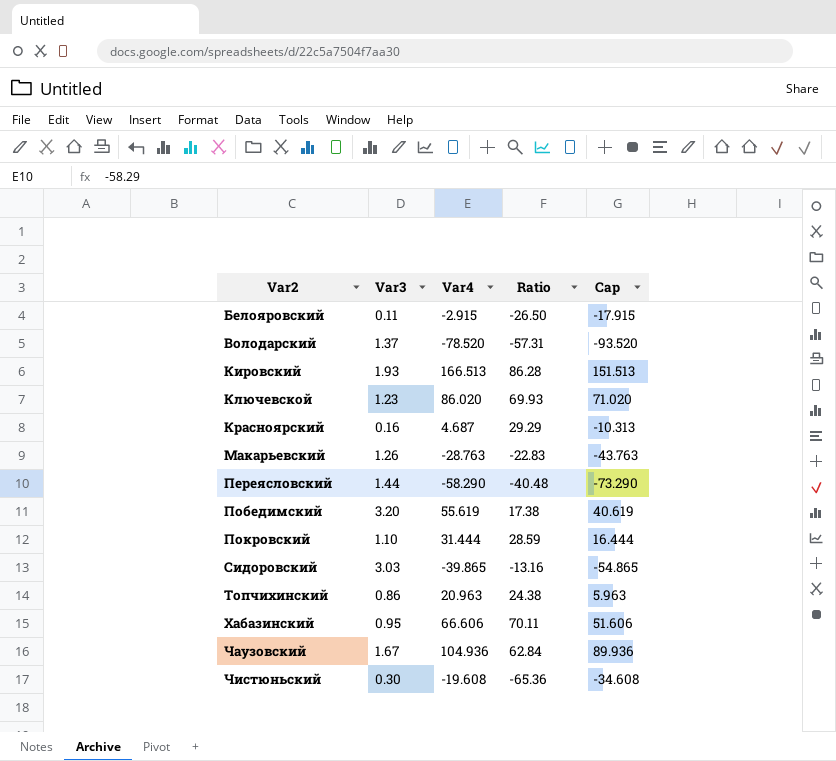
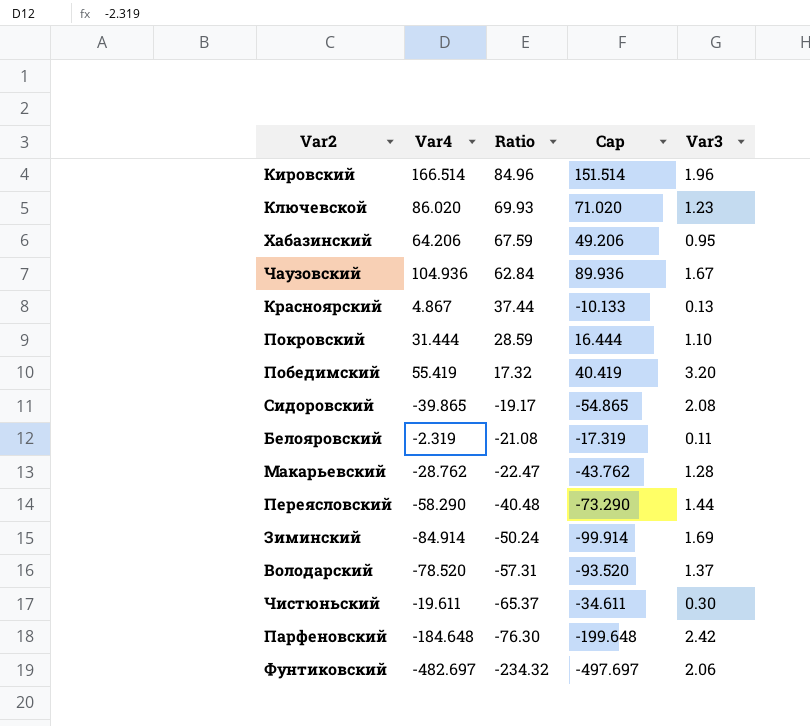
row order: Var2 ascending -> Ratio descending
column Var3 | position: 2 -> 5
row Топчихинский: 0.86 | 20.963 | 24.38 | 5.963 -> none
Кировский | Var4: 166.513 -> 166.514
Кировский | Ratio: 86.28 -> 84.96
Кировский | Cap: 151.513 -> 151.514
Кировский | Var3: 1.93 -> 1.96
Хабазинский | Var4: 66.606 -> 64.206
Хабазинский | Ratio: 70.11 -> 67.59
Хабазинский | Cap: 51.606 -> 49.206
Красноярский | Var4: 4.687 -> 4.867
Красноярский | Ratio: 29.29 -> 37.44
Красноярский | Cap: -10.313 -> -10.133
Красноярский | Var3: 0.16 -> 0.13
Победимский | Var4: 55.619 -> 55.419
Победимский | Ratio: 17.38 -> 17.32
Победимский | Cap: 40.619 -> 40.419
Сидоровский | Ratio: -13.16 -> -19.17
Сидоровский | Var3: 3.03 -> 2.08
Белояровский | Var4: -2.915 -> -2.319
Белояровский | Ratio: -26.50 -> -21.08
Белояровский | Cap: -17.915 -> -17.319
Макарьевский | Var4: -28.763 -> -28.762
Макарьевский | Ratio: -22.83 -> -22.47
Макарьевский | Cap: -43.763 -> -43.762
Макарьевский | Var3: 1.26 -> 1.28
row Зиминский: none -> -84.914 | -50.24 | -99.914 | 1.69
Чистюньский | Var4: -19.608 -> -19.611
Чистюньский | Ratio: -65.36 -> -65.37
Чистюньский | Cap: -34.608 -> -34.611
row Парфеновский: none -> -184.648 | -76.30 | -199.648 | 2.42
row Фунтиковский: none -> -482.697 | -234.32 | -497.697 | 2.06

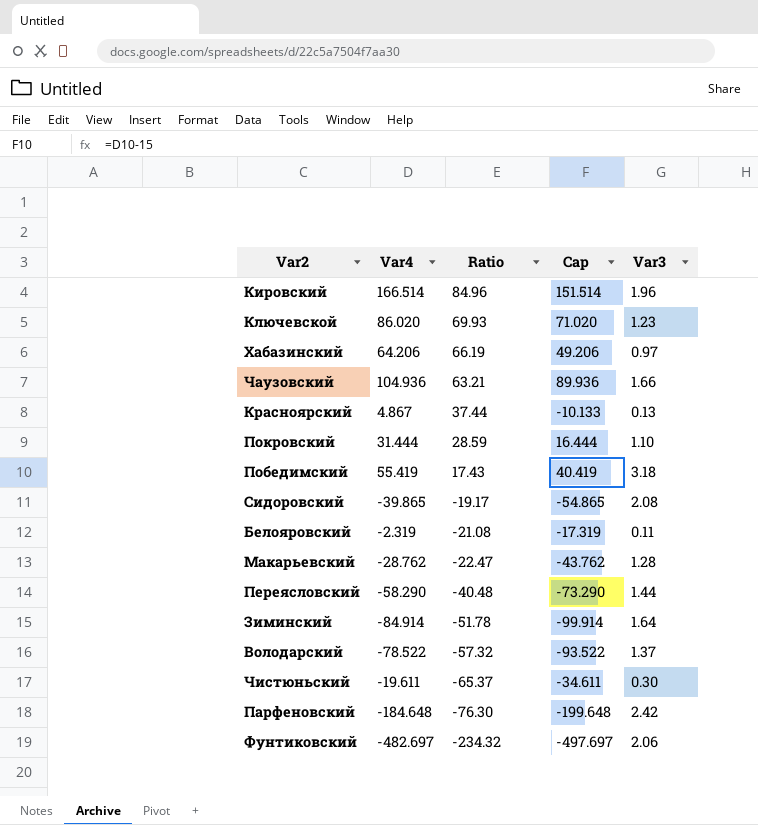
Хабазинский | Ratio: 67.59 -> 66.19
Хабазинский | Var3: 0.95 -> 0.97
Чаузовский | Ratio: 62.84 -> 63.21
Чаузовский | Var3: 1.67 -> 1.66
Победимский | Ratio: 17.32 -> 17.43
Победимский | Var3: 3.20 -> 3.18
Зиминский | Ratio: -50.24 -> -51.78
Зиминский | Var3: 1.69 -> 1.64
Володарский | Var4: -78.520 -> -78.522
Володарский | Ratio: -57.31 -> -57.32
Володарский | Cap: -93.520 -> -93.522

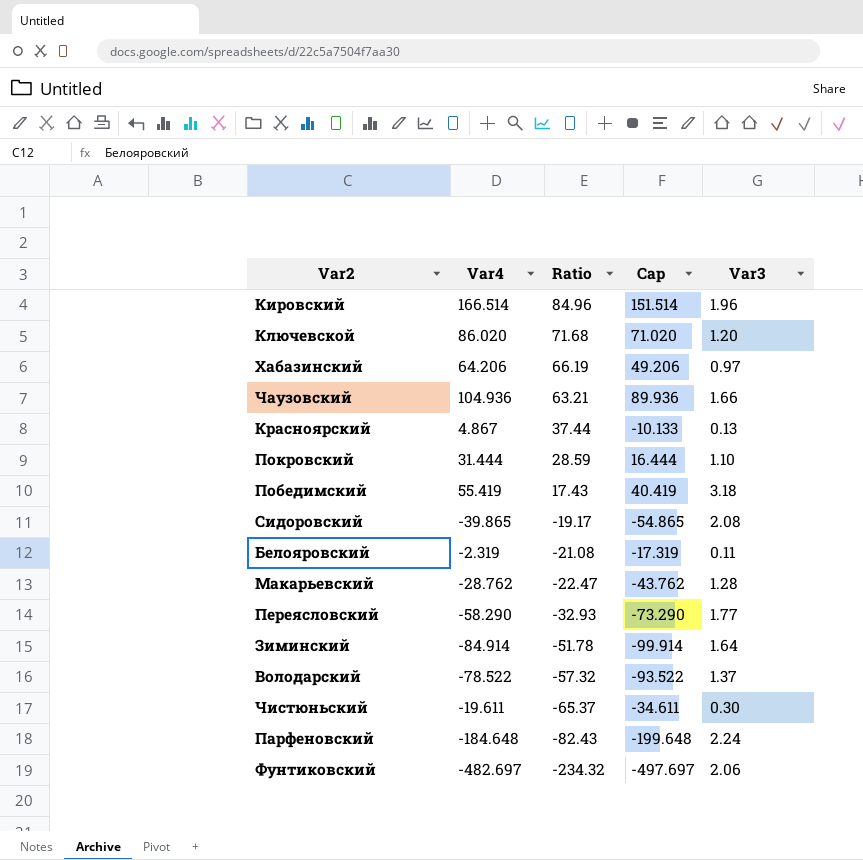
Ключевской | Ratio: 69.93 -> 71.68
Ключевской | Var3: 1.23 -> 1.20
Переясловский | Ratio: -40.48 -> -32.93
Переясловский | Var3: 1.44 -> 1.77
Парфеновский | Ratio: -76.30 -> -82.43
Парфеновский | Var3: 2.42 -> 2.24

